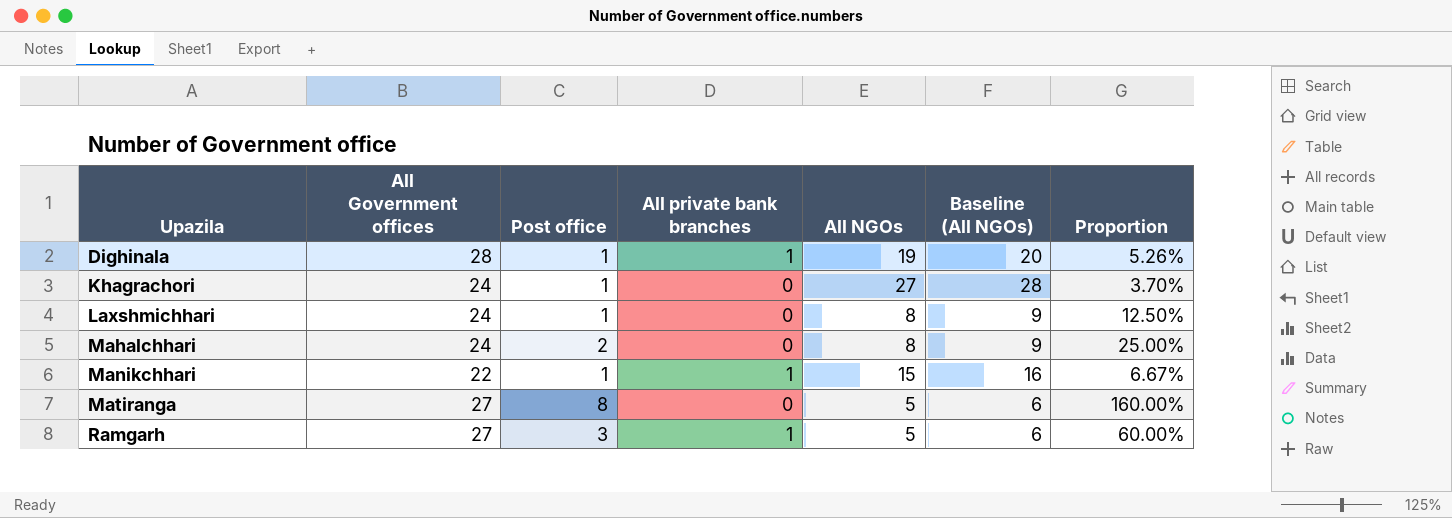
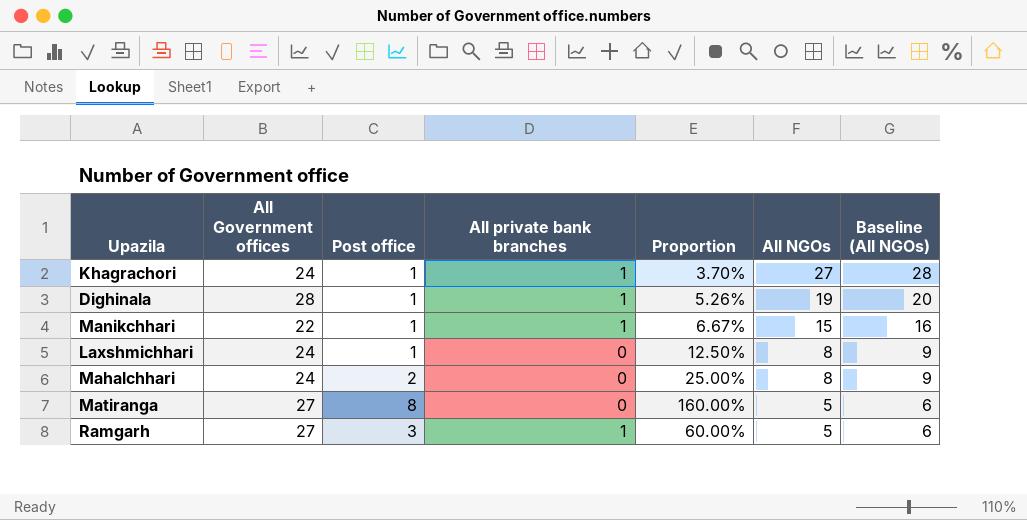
row order: Upazila ascending -> All NGOs descending
column Proportion | position: 7 -> 5
Khagrachori | All private bank branches: 0 -> 1

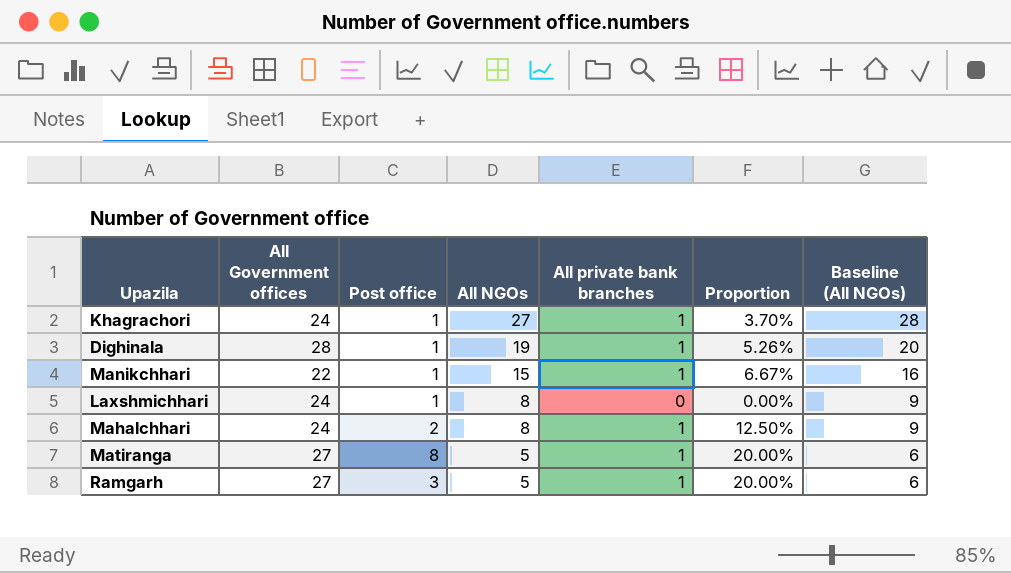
column All NGOs | position: 6 -> 4
column Proportion | formula: [Post office] / [All NGOs] -> [All private bank branches] / [All NGOs]
Mahalchhari | All private bank branches: 0 -> 1
Matiranga | All private bank branches: 0 -> 1

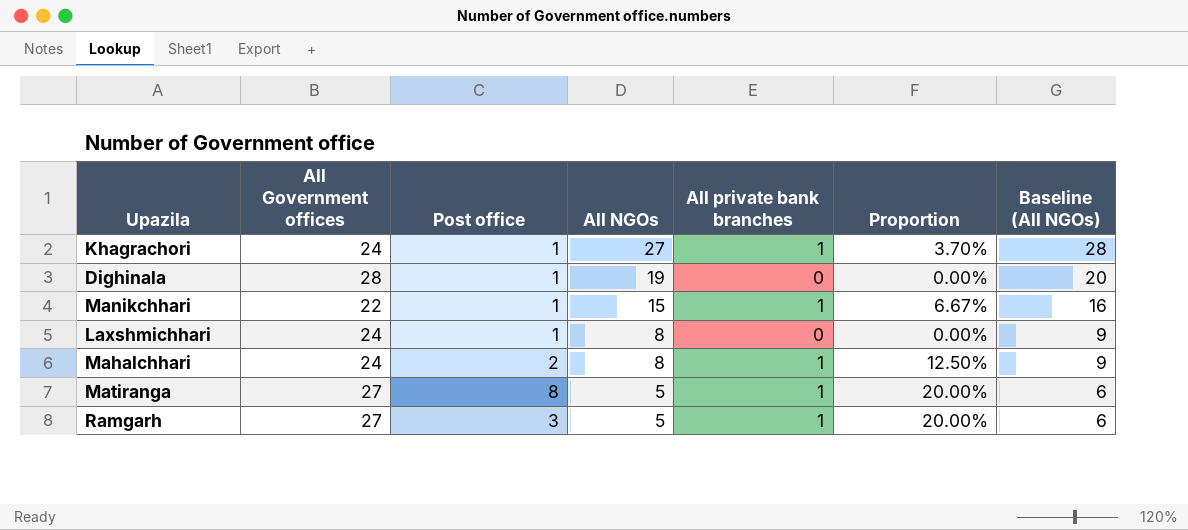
Dighinala | All private bank branches: 1 -> 0
Dighinala | Proportion: 5.26% -> 0.00%

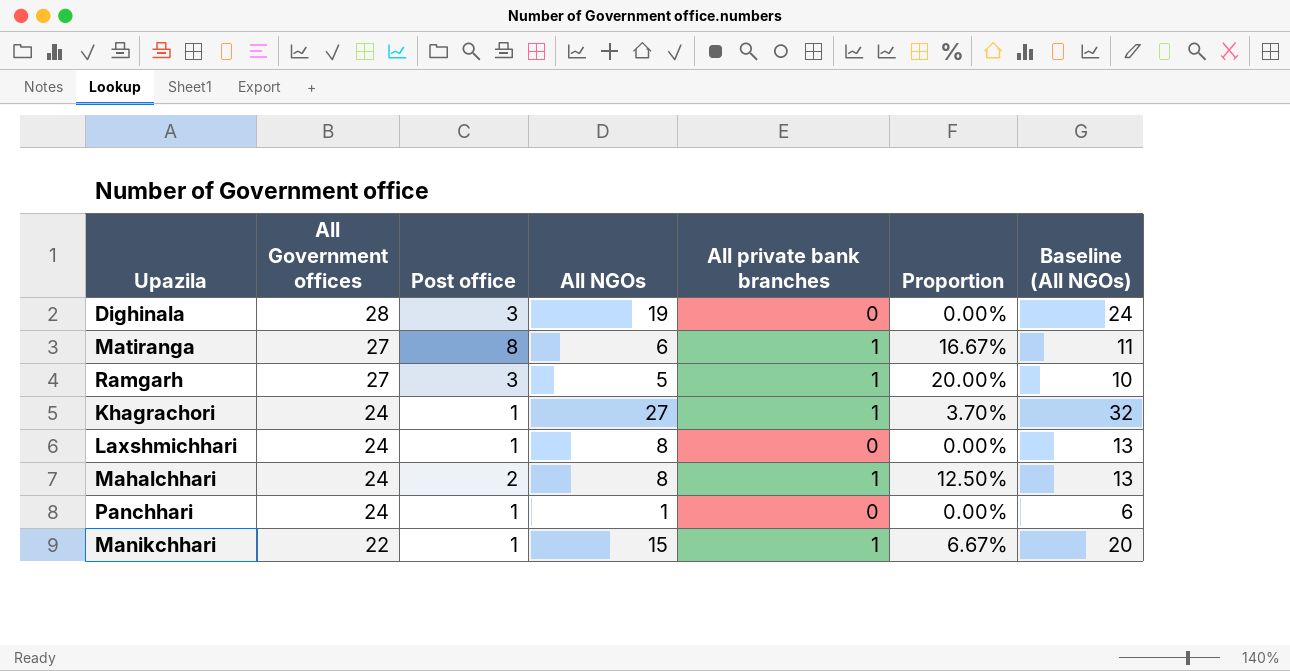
row order: All NGOs descending -> All Government offices descending
column Baseline (All NGOs) | formula: [All NGOs] + 1 -> [All NGOs] + 5
Dighinala | Post office: 1 -> 3
Matiranga | All NGOs: 5 -> 6
Matiranga | Proportion: 20.00% -> 16.67%
row Panchhari: none -> 24 | 1 | 1 | 0 | 0.00% | 6

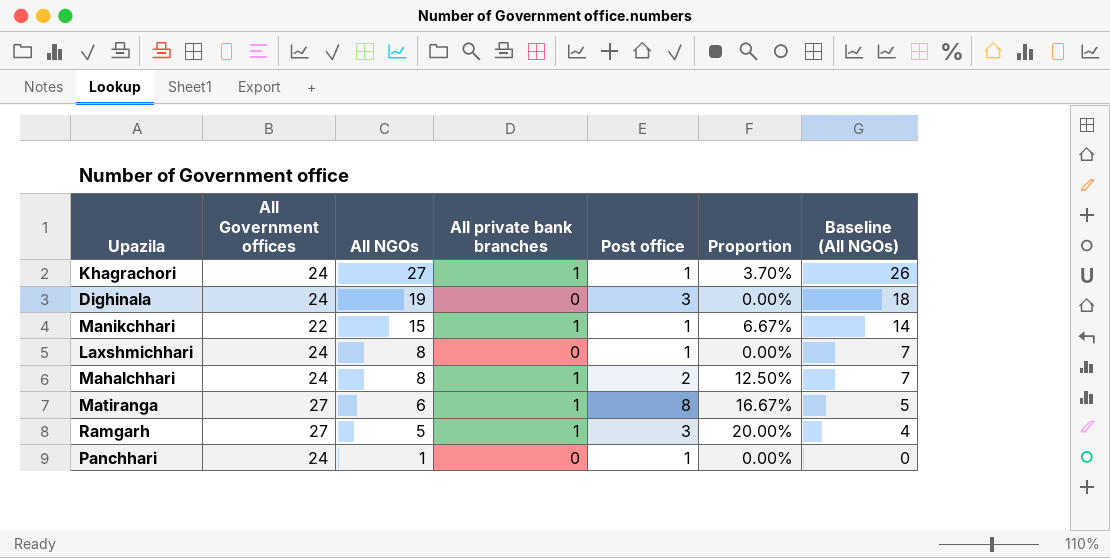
row order: All Government offices descending -> All NGOs descending
column Post office | position: 3 -> 5
column Baseline (All NGOs) | formula: [All NGOs] + 5 -> [All NGOs] - 1
Dighinala | All Government offices: 28 -> 24

